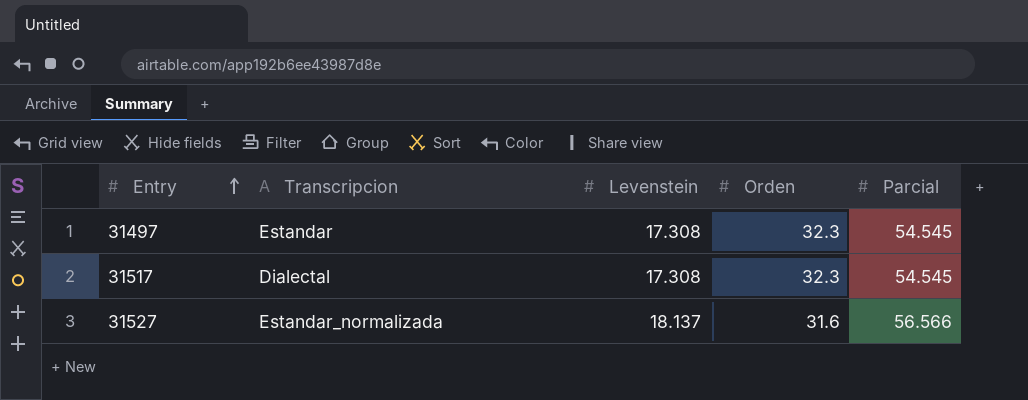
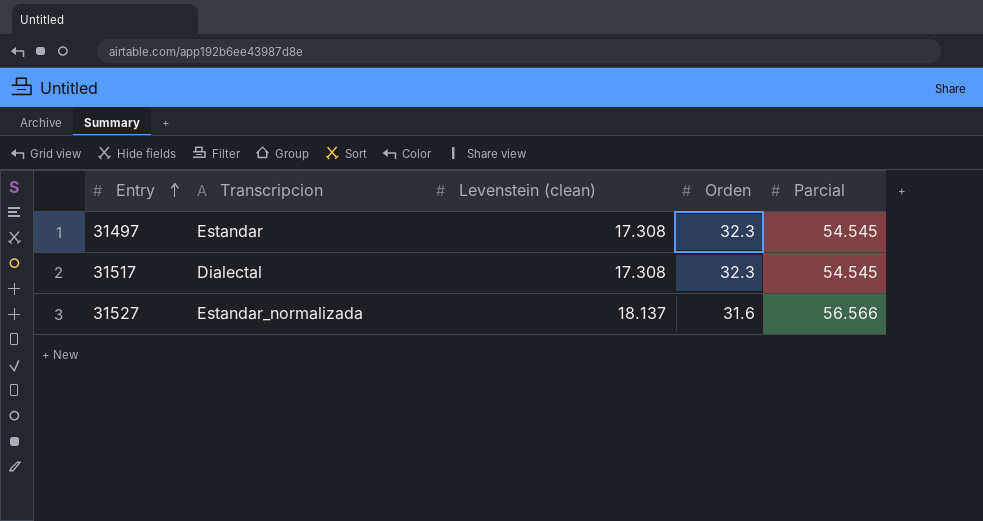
column name: Levenstein -> Levenstein (clean)

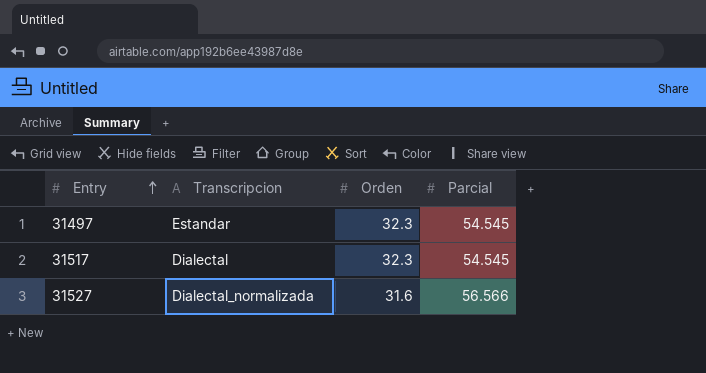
column Levenstein (clean) | position: 3 -> none
31527 | Transcripcion: Estandar_normalizada -> Dialectal_normalizada

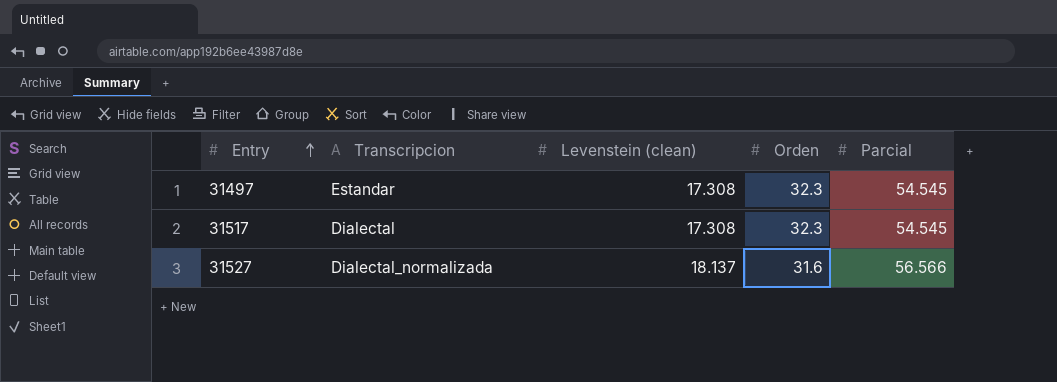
column Levenstein (clean) | position: none -> 3

